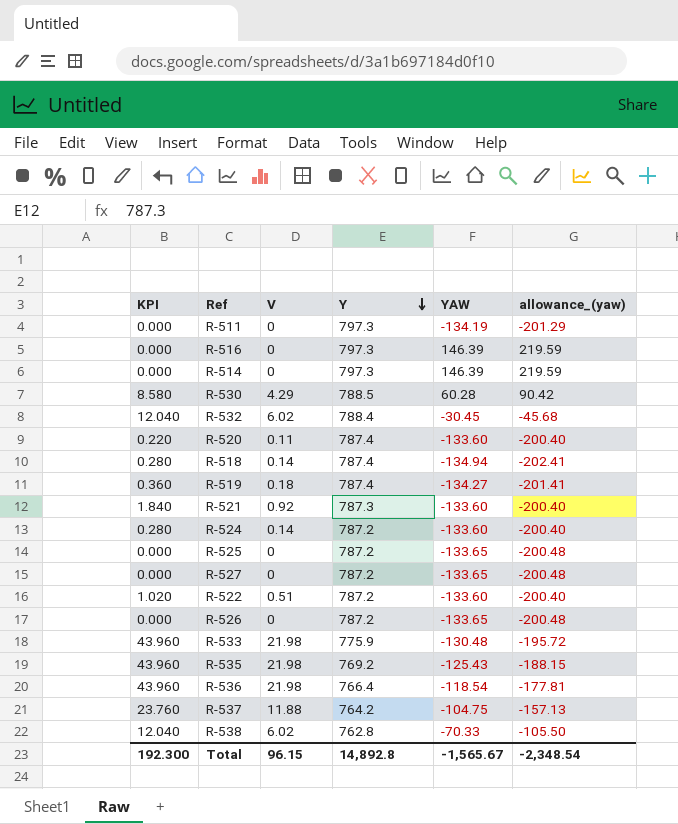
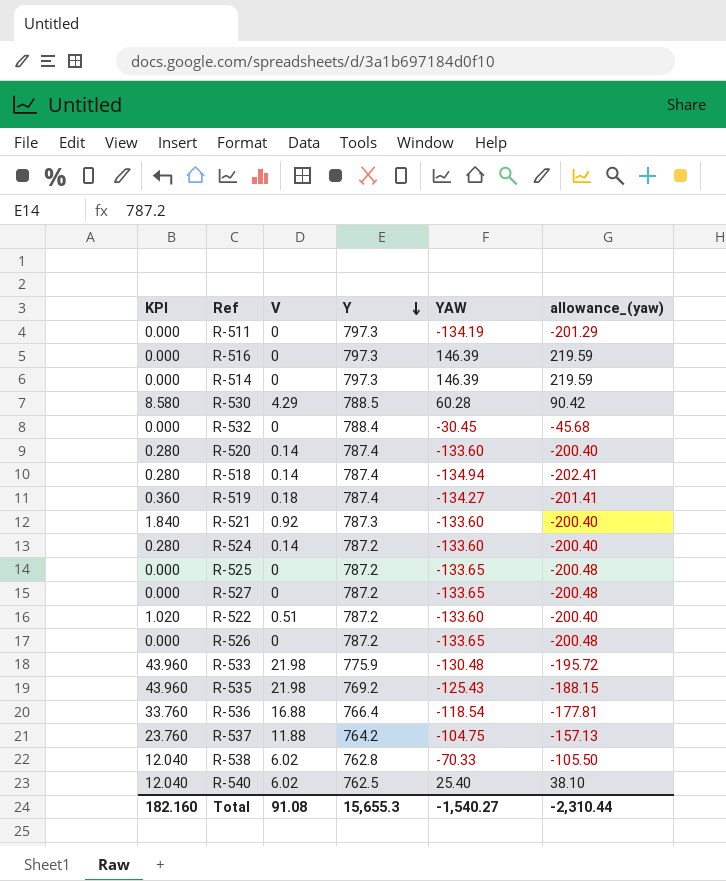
R-532 | KPI: 12.040 -> 0.000
R-532 | V: 6.02 -> 0
R-520 | KPI: 0.220 -> 0.280
R-520 | V: 0.11 -> 0.14
R-536 | KPI: 43.960 -> 33.760
R-536 | V: 21.98 -> 16.88
row R-540: none -> 12.040 | 6.02 | 762.5 | 25.40 | 38.10
Total | KPI: 192.300 -> 182.160
Total | V: 96.15 -> 91.08
Total | Y: 14,892.8 -> 15,655.3
Total | YAW: -1,565.67 -> -1,540.27
Total | allowance_(yaw): -2,348.54 -> -2,310.44

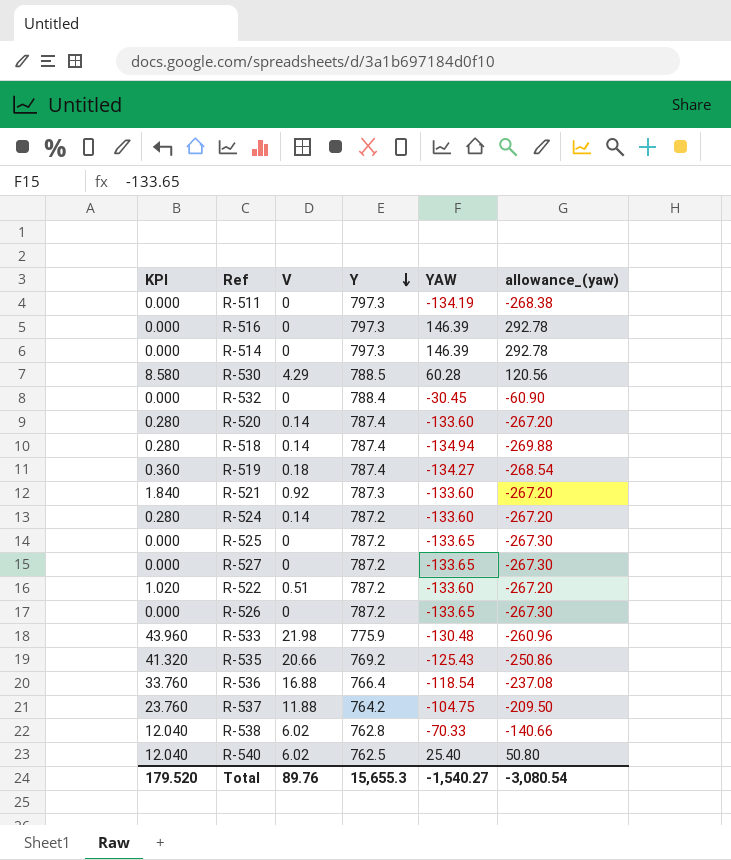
column allowance_(yaw) | formula: [YAW] * 1.5 -> [YAW] * 2
R-535 | KPI: 43.960 -> 41.320
R-535 | V: 21.98 -> 20.66
Total | KPI: 182.160 -> 179.520
Total | V: 91.08 -> 89.76
Total | allowance_(yaw): -2,310.44 -> -3,080.54

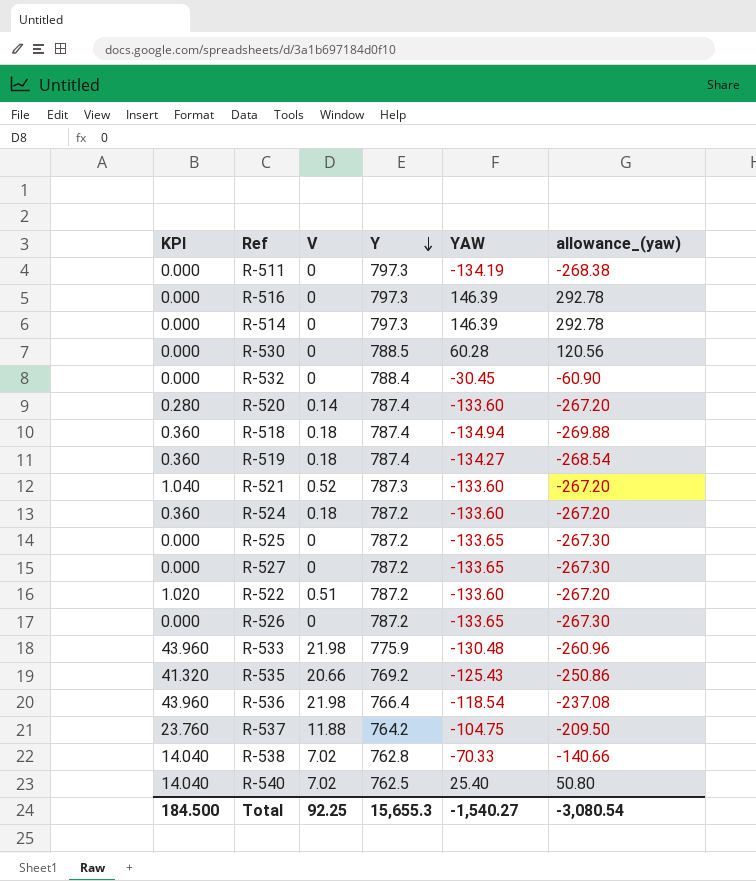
R-530 | KPI: 8.580 -> 0.000
R-530 | V: 4.29 -> 0
R-518 | KPI: 0.280 -> 0.360
R-518 | V: 0.14 -> 0.18
R-521 | KPI: 1.840 -> 1.040
R-521 | V: 0.92 -> 0.52
R-524 | KPI: 0.280 -> 0.360
R-524 | V: 0.14 -> 0.18
R-536 | KPI: 33.760 -> 43.960
R-536 | V: 16.88 -> 21.98
R-538 | KPI: 12.040 -> 14.040
R-538 | V: 6.02 -> 7.02
R-540 | KPI: 12.040 -> 14.040
R-540 | V: 6.02 -> 7.02
Total | KPI: 179.520 -> 184.500
Total | V: 89.76 -> 92.25

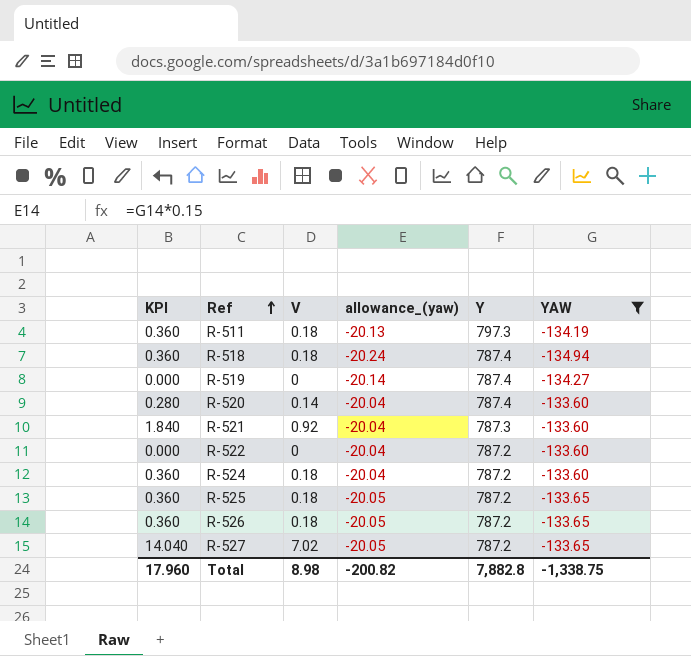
filter: none -> YAW <= -133.60
row order: Y descending -> Ref ascending
column allowance_(yaw) | formula: [YAW] * 2 -> [YAW] * 0.15
column allowance_(yaw) | position: 6 -> 4
R-511 | KPI: 0.000 -> 0.360
R-511 | V: 0 -> 0.18
R-519 | KPI: 0.360 -> 0.000
R-519 | V: 0.18 -> 0
R-521 | KPI: 1.040 -> 1.840
R-521 | V: 0.52 -> 0.92
R-522 | KPI: 1.020 -> 0.000
R-522 | V: 0.51 -> 0
R-525 | KPI: 0.000 -> 0.360
R-525 | V: 0 -> 0.18
R-526 | KPI: 0.000 -> 0.360
R-526 | V: 0 -> 0.18
R-527 | KPI: 0.000 -> 14.040
R-527 | V: 0 -> 7.02
Total | KPI: 184.500 -> 17.960
Total | V: 92.25 -> 8.98
Total | allowance_(yaw): -3,080.54 -> -200.82
Total | Y: 15,655.3 -> 7,882.8
Total | YAW: -1,540.27 -> -1,338.75

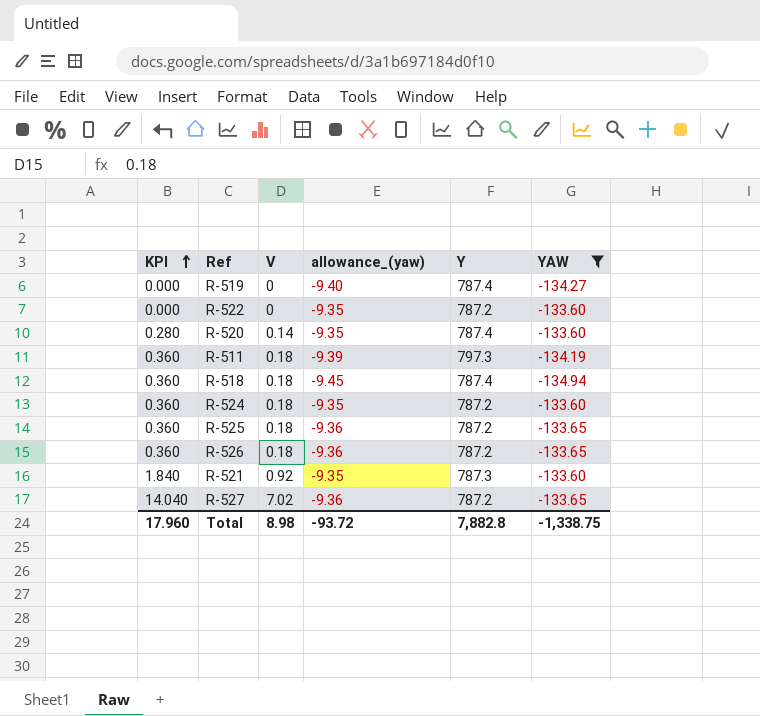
row order: Ref ascending -> KPI ascending
column allowance_(yaw) | formula: [YAW] * 0.15 -> [YAW] * 0.07
Total | allowance_(yaw): -200.82 -> -93.72

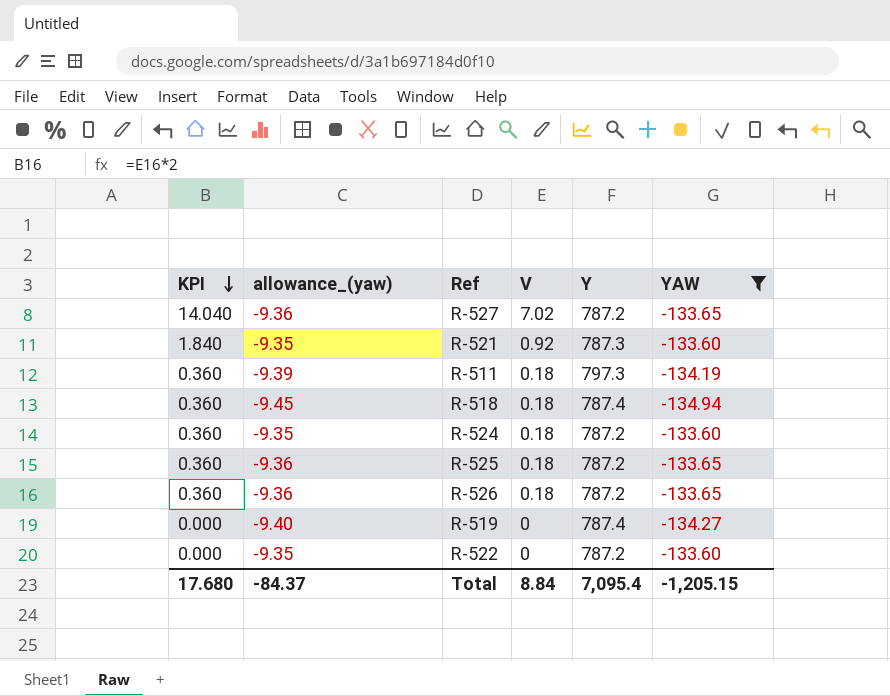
row order: KPI ascending -> KPI descending
column allowance_(yaw) | position: 4 -> 2
row R-520: 0.280 | 0.14 | -9.35 | 787.4 | -133.60 -> none
Total | KPI: 17.960 -> 17.680
Total | allowance_(yaw): -93.72 -> -84.37
Total | V: 8.98 -> 8.84
Total | Y: 7,882.8 -> 7,095.4
Total | YAW: -1,338.75 -> -1,205.15

